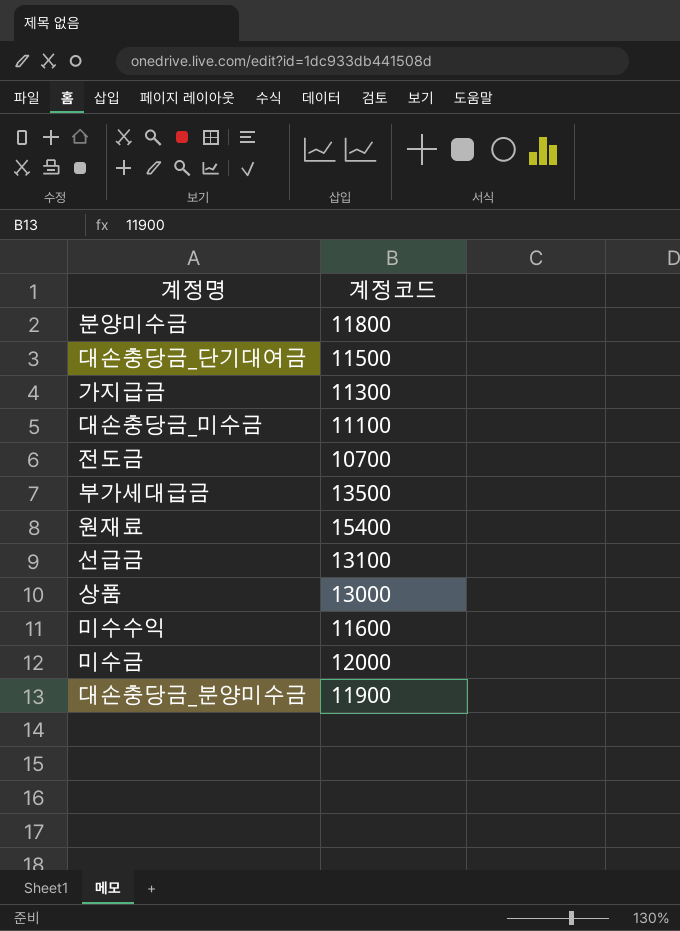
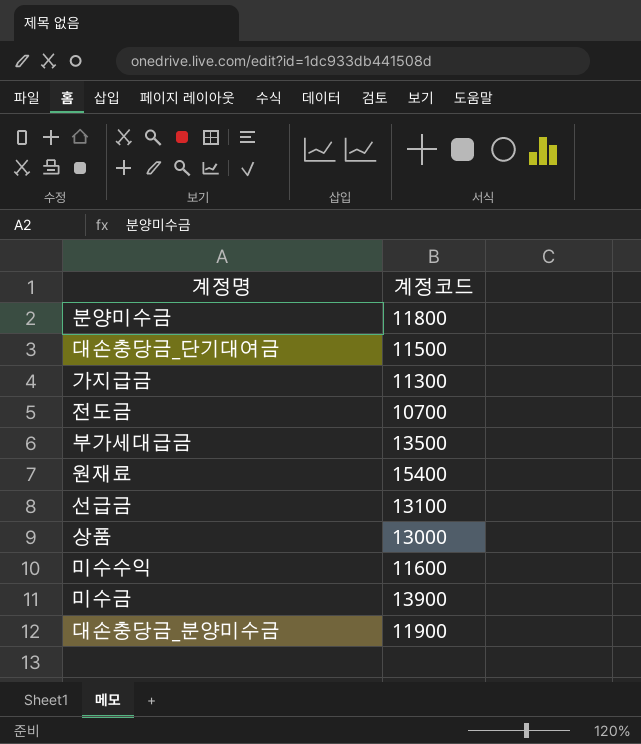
row 대손충당금_미수금: 11100 -> none
미수금 | 계정코드: 12000 -> 13900

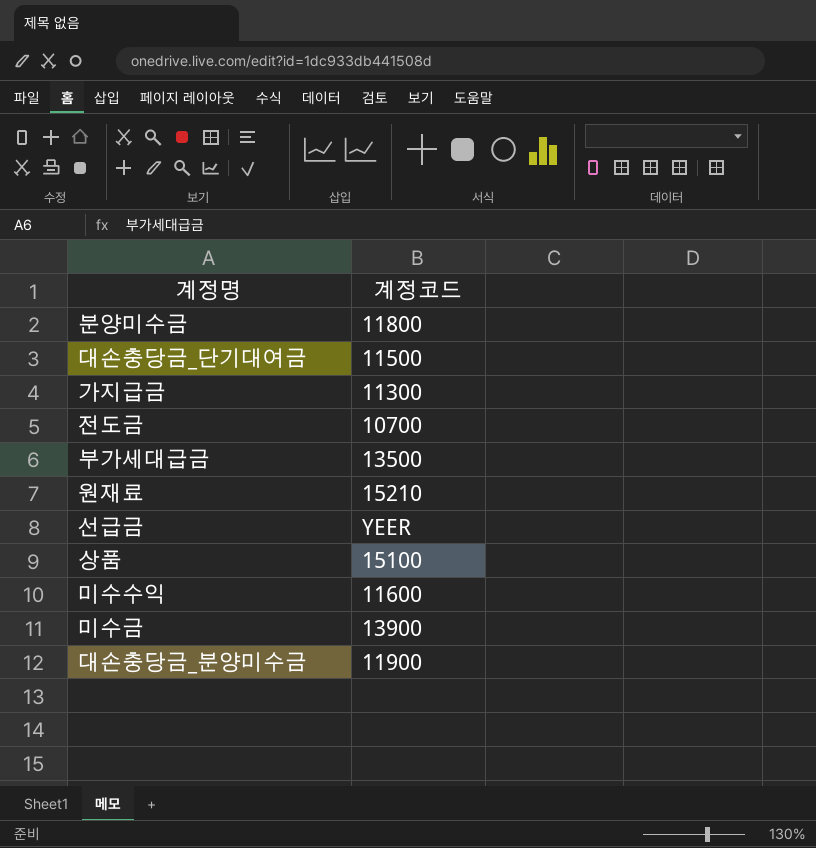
원재료 | 계정코드: 15400 -> 15210
선급금 | 계정코드: 13100 -> YEER
상품 | 계정코드: 13000 -> 15100

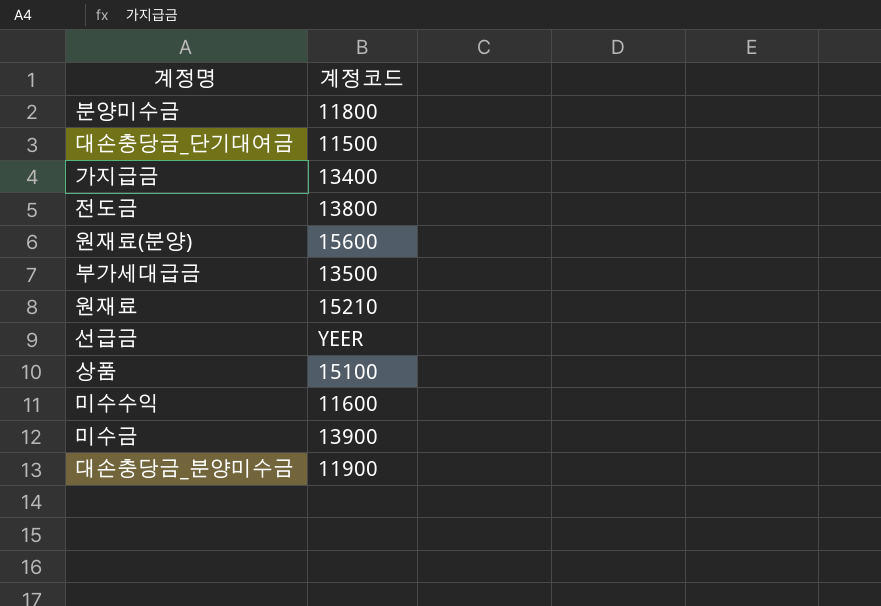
가지급금 | 계정코드: 11300 -> 13400
전도금 | 계정코드: 10700 -> 13800
row 원재료(분양): none -> 15600

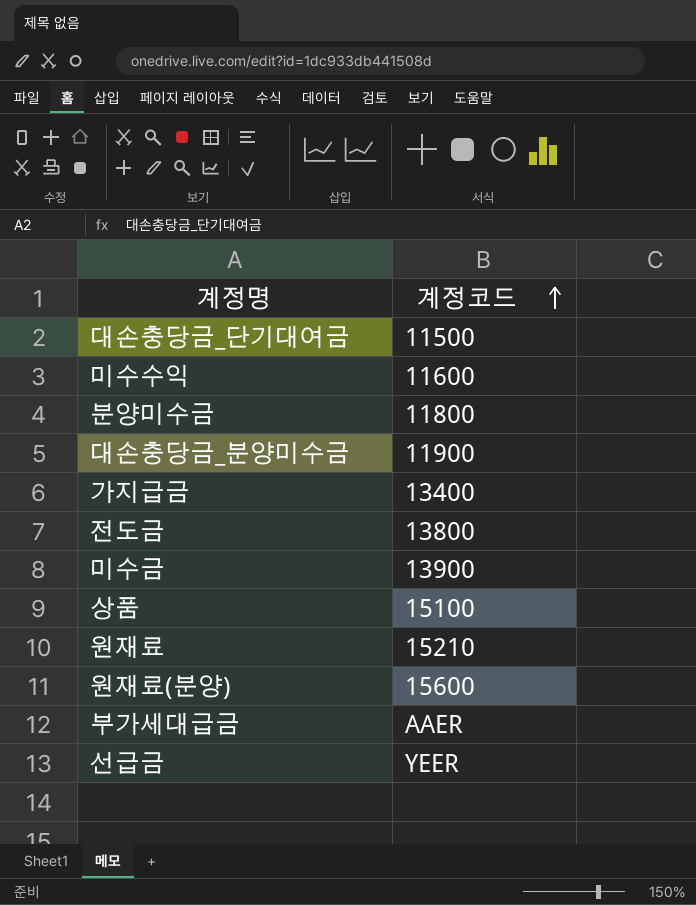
row order: none -> 계정코드 ascending
부가세대급금 | 계정코드: 13500 -> AAER

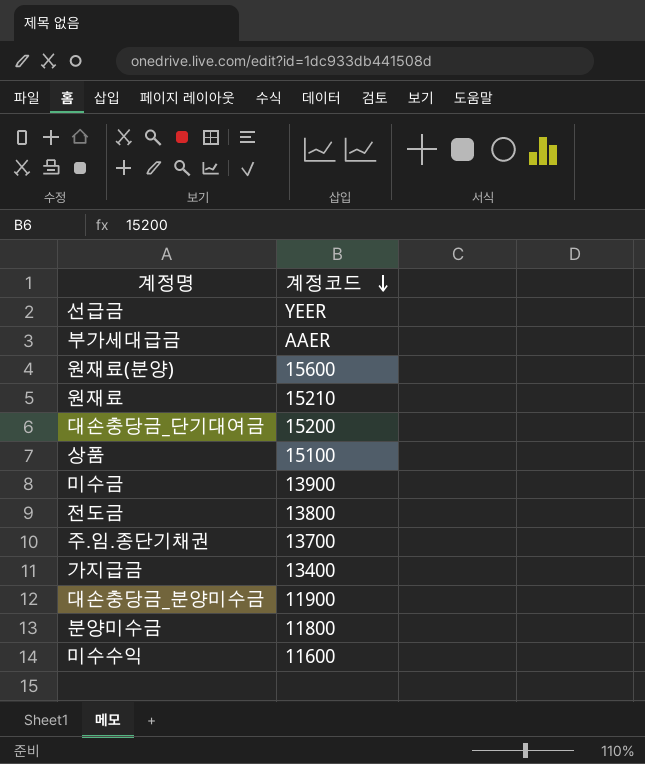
row order: 계정코드 ascending -> 계정코드 descending
대손충당금_단기대여금 | 계정코드: 11500 -> 15200
row 주.임.종단기채권: none -> 13700

